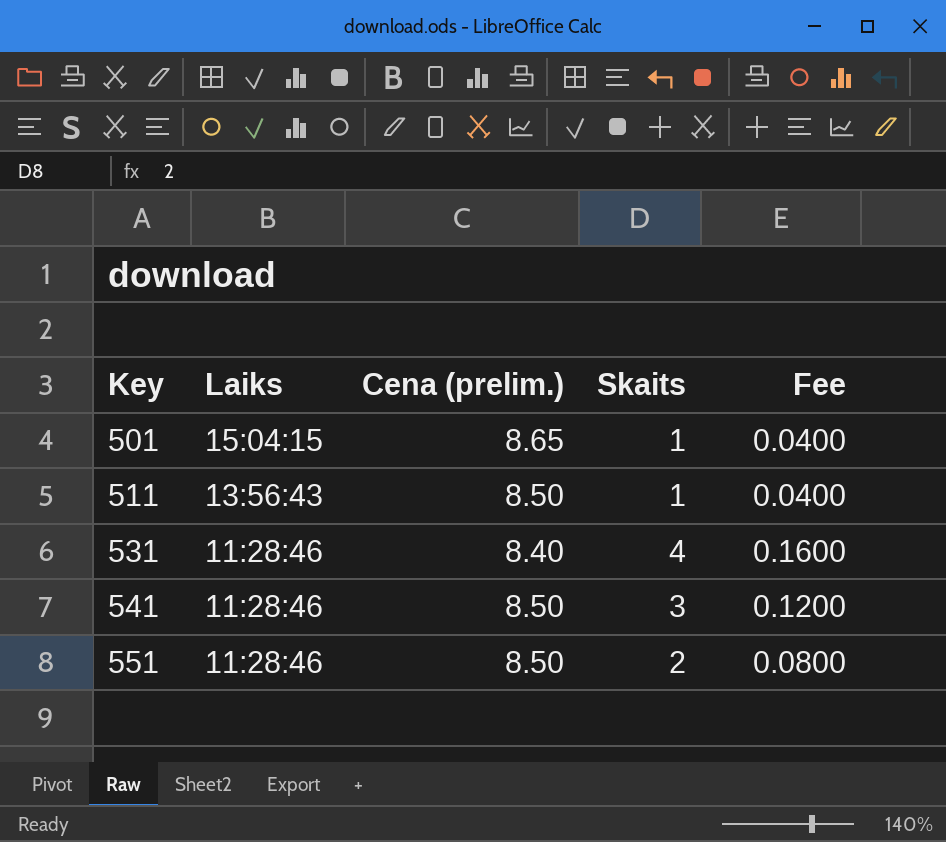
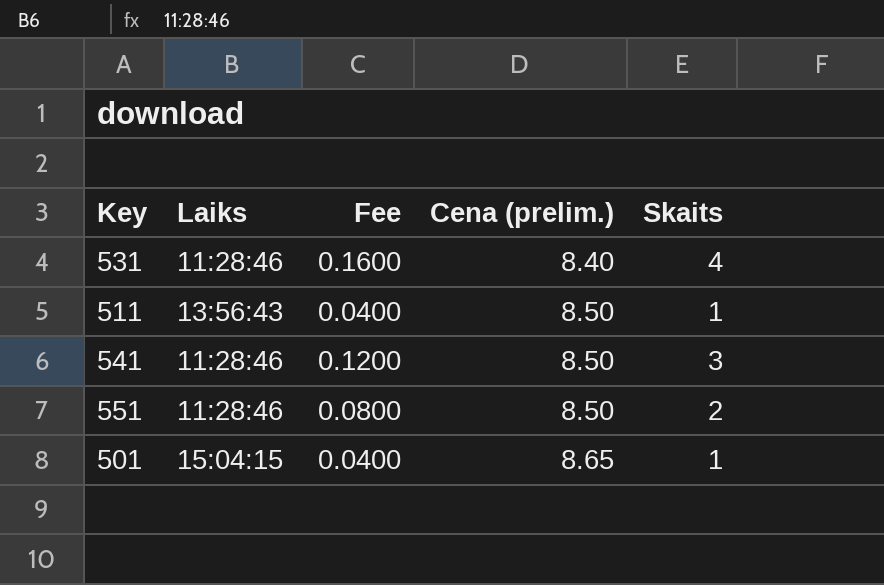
row order: Key ascending -> Cena (prelim.) ascending
column Fee | position: 5 -> 3

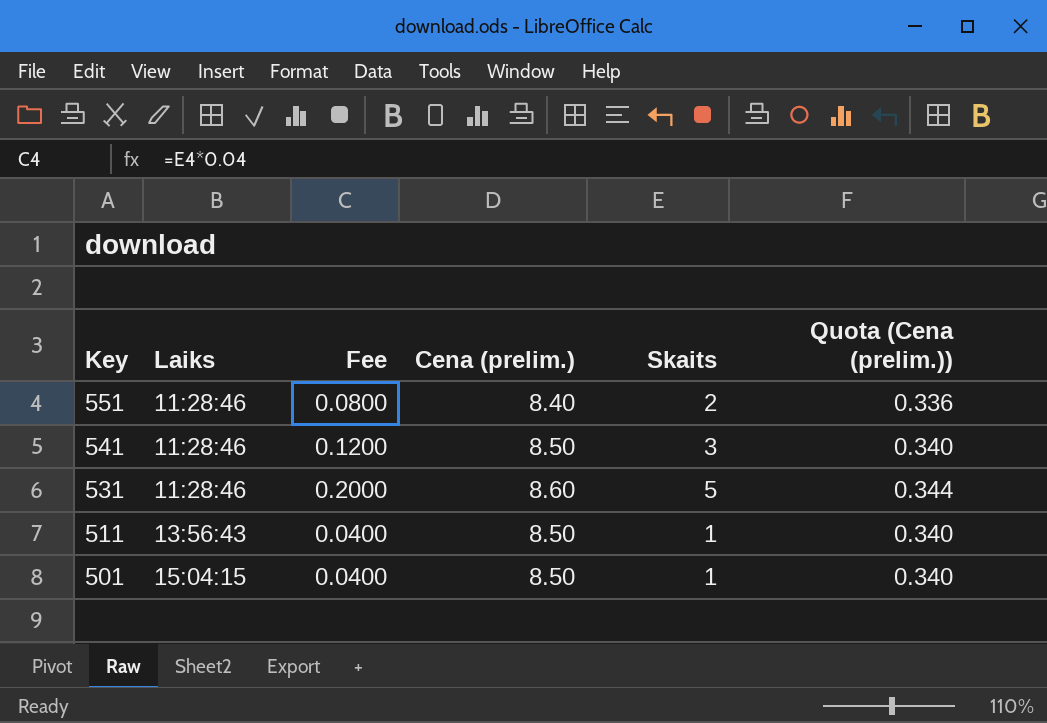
row order: Cena (prelim.) ascending -> Key descending
column Quota (Cena (prelim.)) | formula: none -> [Cena (prelim.)] * 0.04
551 | Cena (prelim.): 8.50 -> 8.40
531 | Fee: 0.1600 -> 0.2000
531 | Cena (prelim.): 8.40 -> 8.60
531 | Skaits: 4 -> 5
501 | Cena (prelim.): 8.65 -> 8.50

